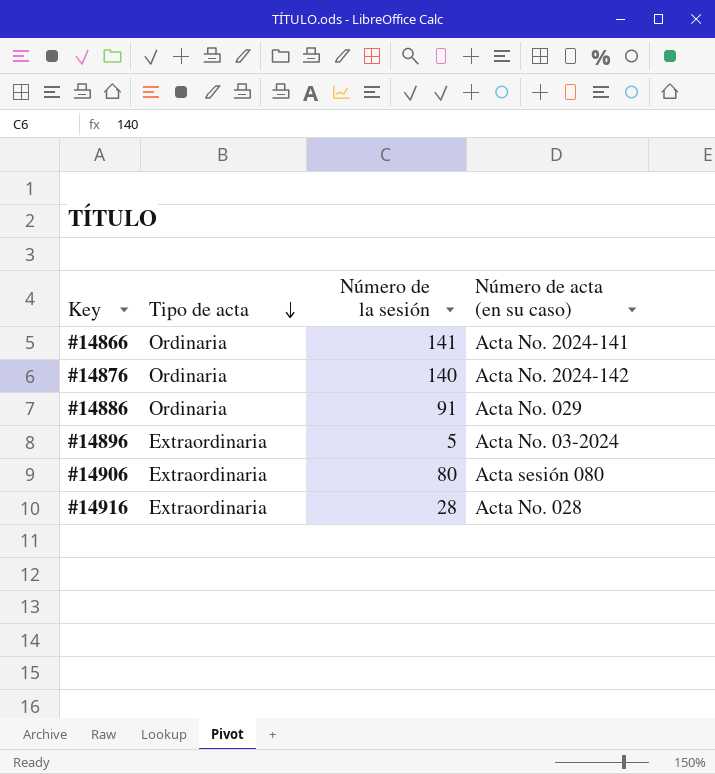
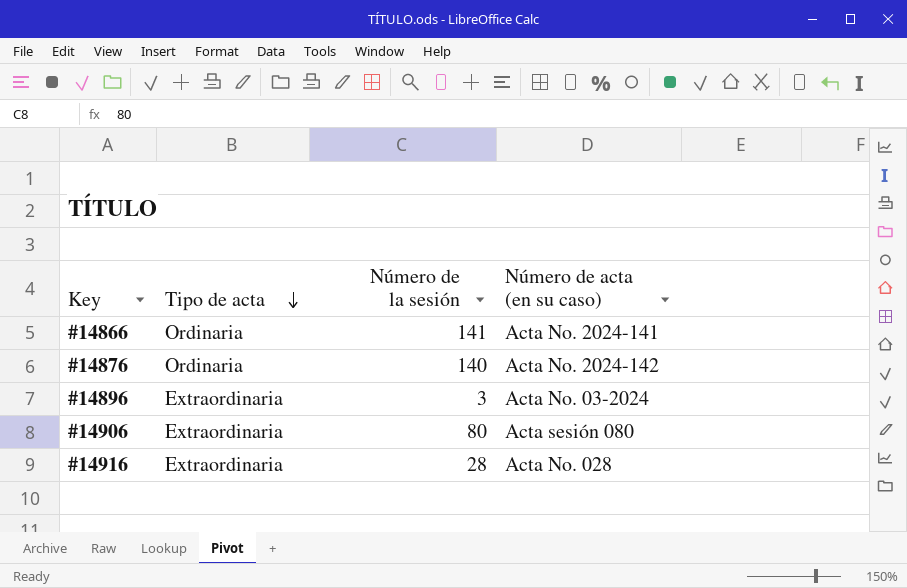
row #14886: Ordinaria | 91 | Acta No. 029 -> none
#14896 | Número de la sesión: 5 -> 3

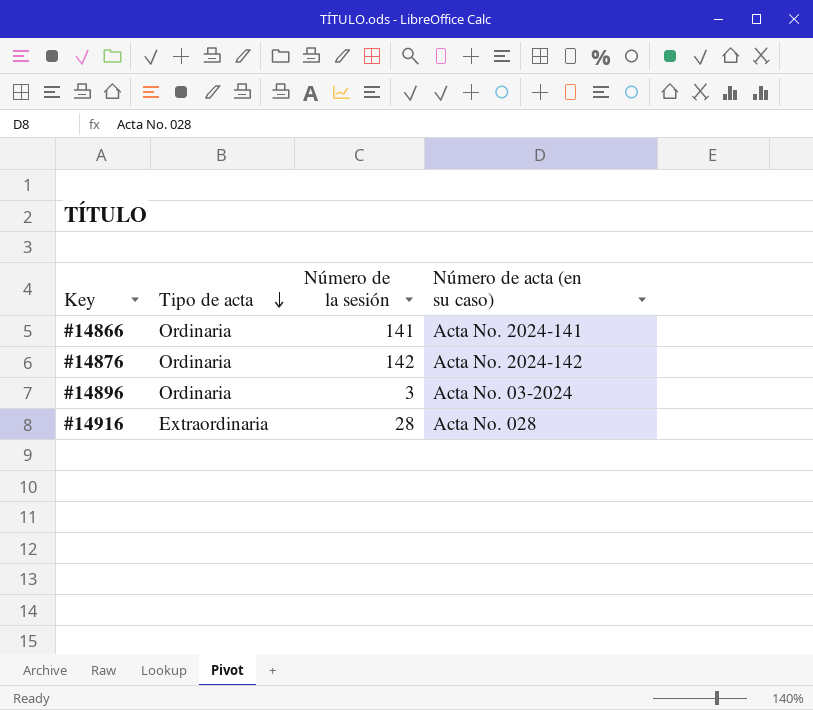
row #14906: Extraordinaria | 80 | Acta sesión 080 -> none
#14876 | Número de la sesión: 140 -> 142
#14896 | Tipo de acta: Extraordinaria -> Ordinaria

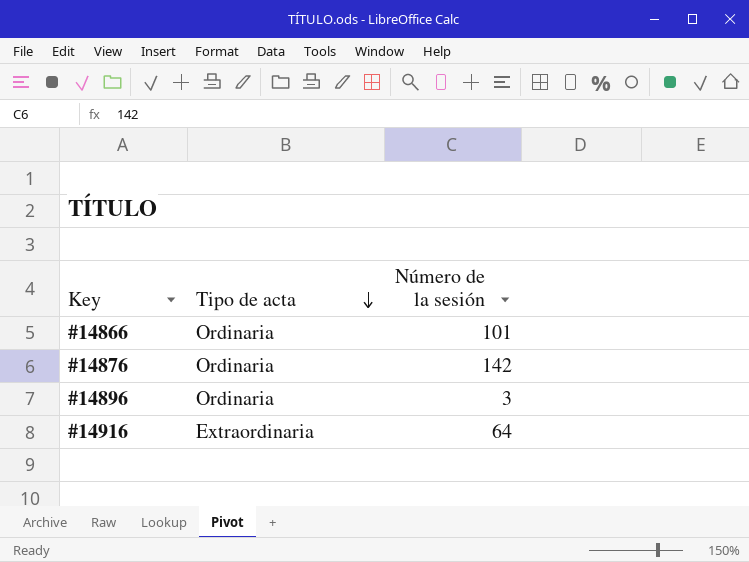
column Número de acta (en su caso) | position: 4 -> none
#14866 | Número de la sesión: 141 -> 101
#14916 | Número de la sesión: 28 -> 64

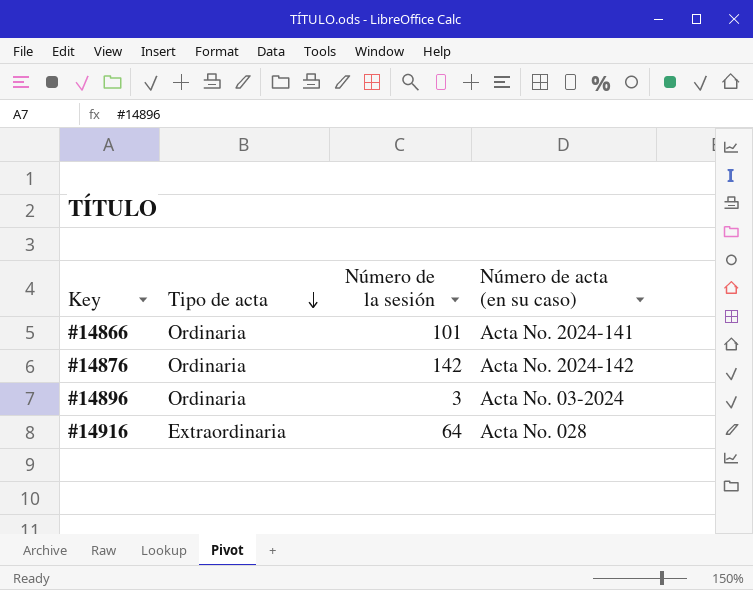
column Número de acta (en su caso) | position: none -> 4

